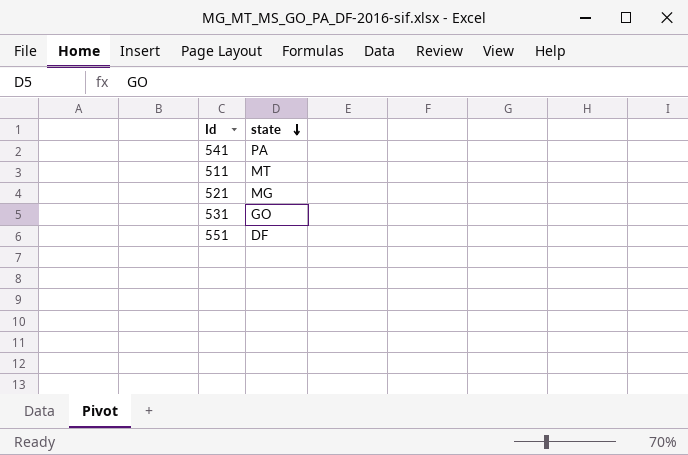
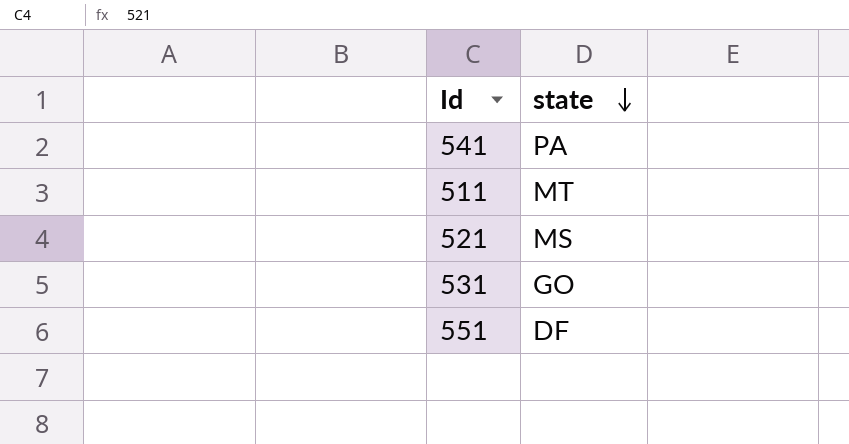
521 | state: MG -> MS

